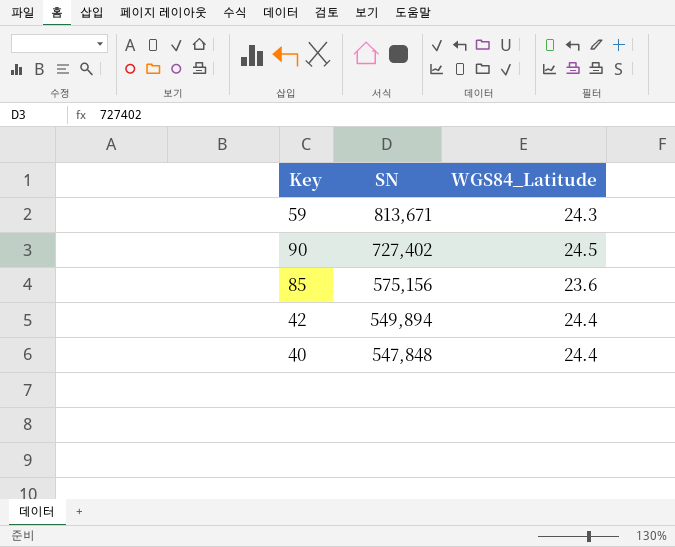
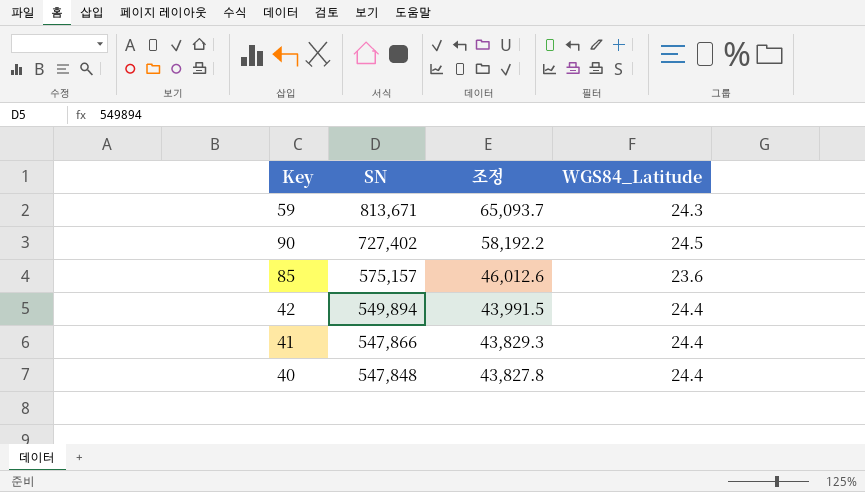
column 조정 | formula: none -> [SN] * 0.08
85 | SN: 575,156 -> 575,157
row 41: none -> 547,866 | 43,829.3 | 24.4

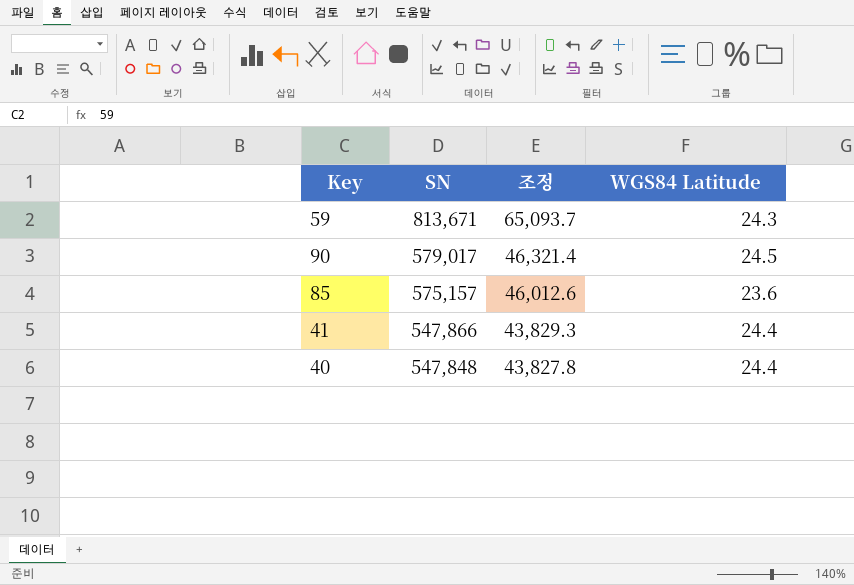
column name: WGS84_Latitude -> WGS84 Latitude
row 42: 549,894 | 43,991.5 | 24.4 -> none
90 | SN: 727,402 -> 579,017
90 | 조정: 58,192.2 -> 46,321.4

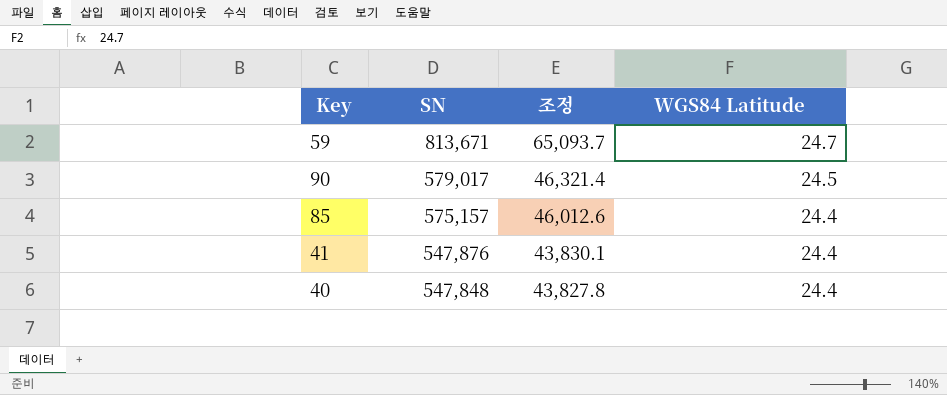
59 | WGS84 Latitude: 24.3 -> 24.7
85 | WGS84 Latitude: 23.6 -> 24.4
41 | SN: 547,866 -> 547,876
41 | 조정: 43,829.3 -> 43,830.1

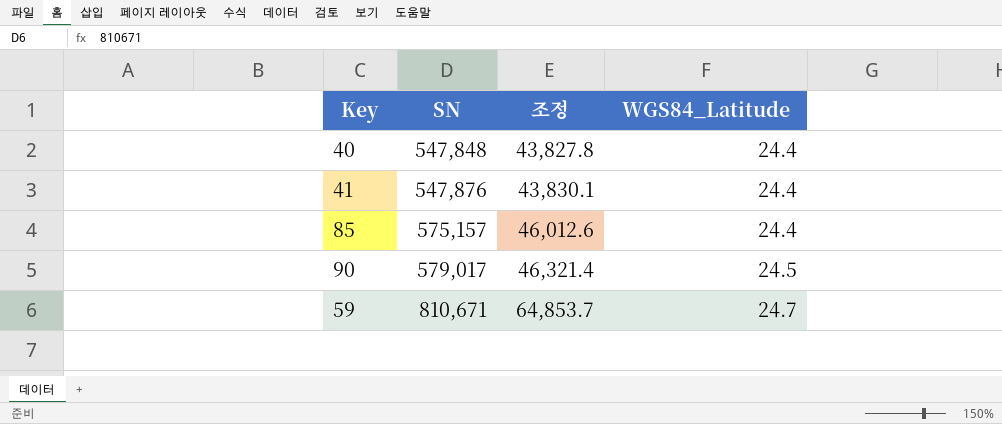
row order: SN descending -> SN ascending
column name: WGS84 Latitude -> WGS84_Latitude
59 | SN: 813,671 -> 810,671
59 | 조정: 65,093.7 -> 64,853.7

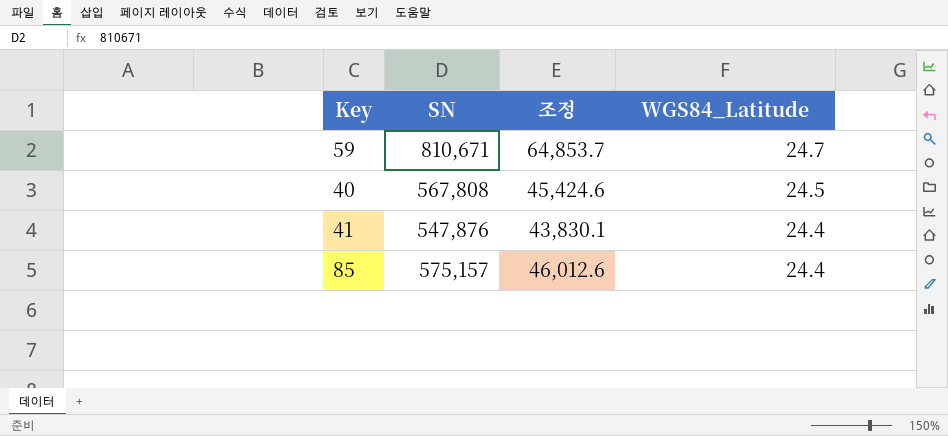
row order: SN ascending -> WGS84_Latitude descending
row 90: 579,017 | 46,321.4 | 24.5 -> none
40 | SN: 547,848 -> 567,808
40 | 조정: 43,827.8 -> 45,424.6
40 | WGS84_Latitude: 24.4 -> 24.5

